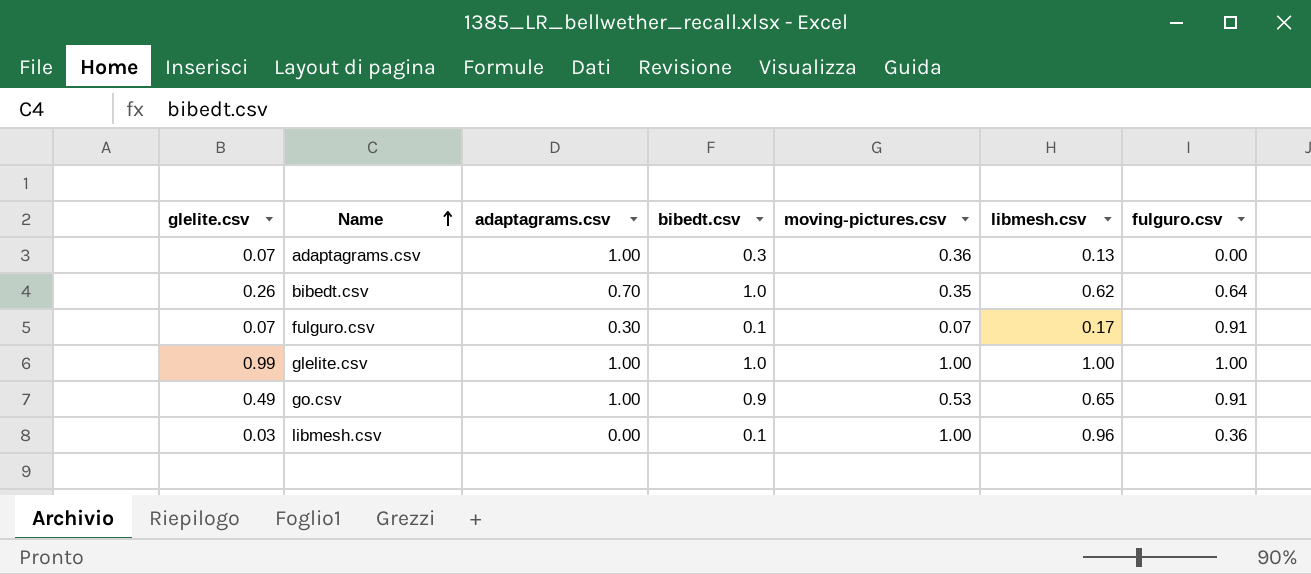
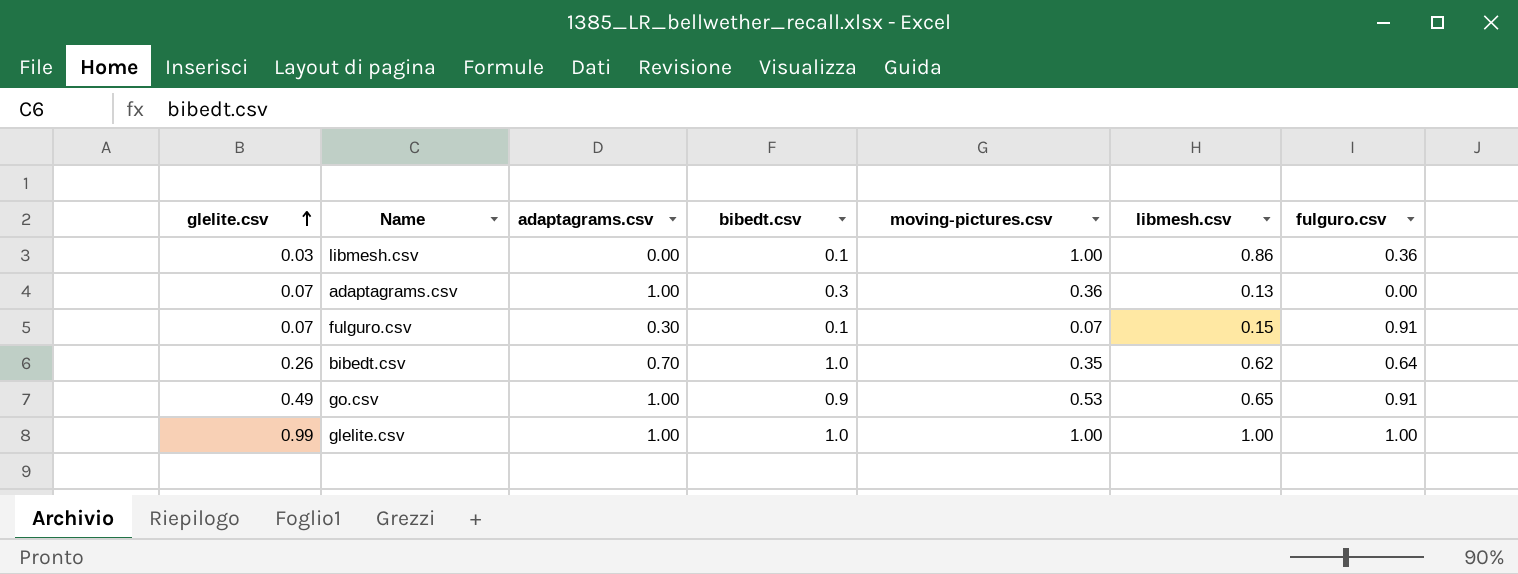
row order: Name ascending -> glelite.csv ascending
libmesh.csv | libmesh.csv: 0.96 -> 0.86
fulguro.csv | libmesh.csv: 0.17 -> 0.15

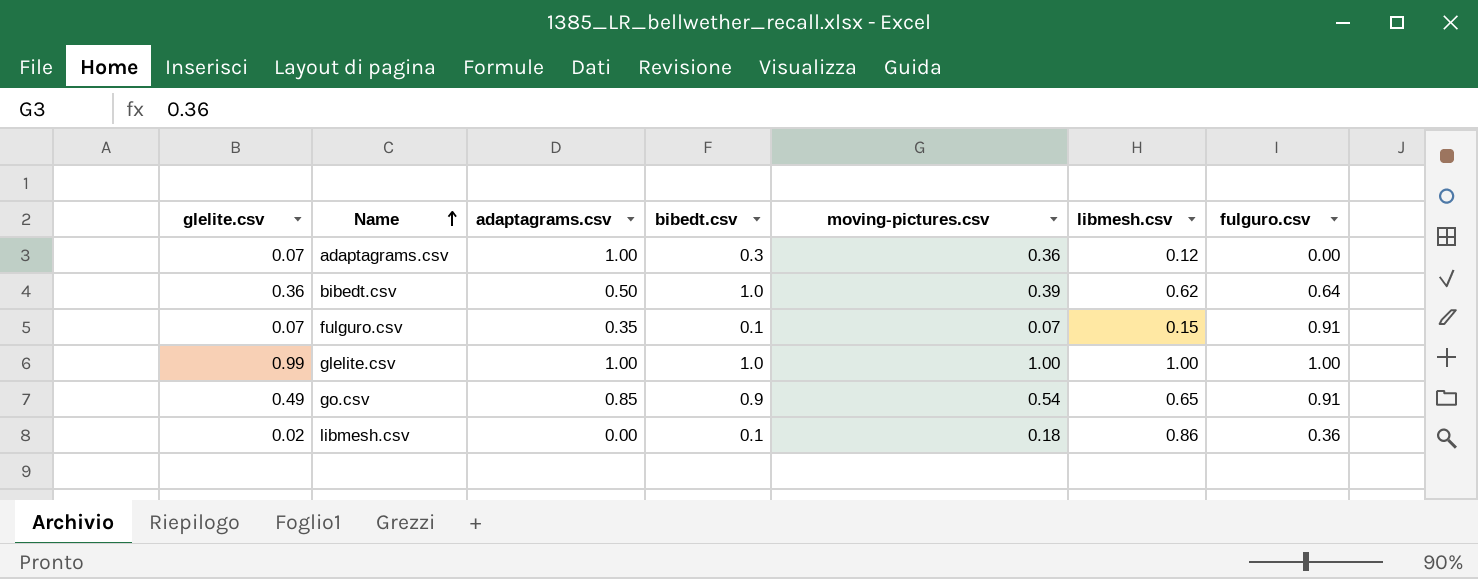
row order: glelite.csv ascending -> Name ascending
adaptagrams.csv | libmesh.csv: 0.13 -> 0.12
bibedt.csv | glelite.csv: 0.26 -> 0.36
bibedt.csv | adaptagrams.csv: 0.70 -> 0.50
bibedt.csv | moving-pictures.csv: 0.35 -> 0.39
fulguro.csv | adaptagrams.csv: 0.30 -> 0.35
go.csv | adaptagrams.csv: 1.00 -> 0.85
go.csv | moving-pictures.csv: 0.53 -> 0.54
libmesh.csv | glelite.csv: 0.03 -> 0.02
libmesh.csv | moving-pictures.csv: 1.00 -> 0.18

